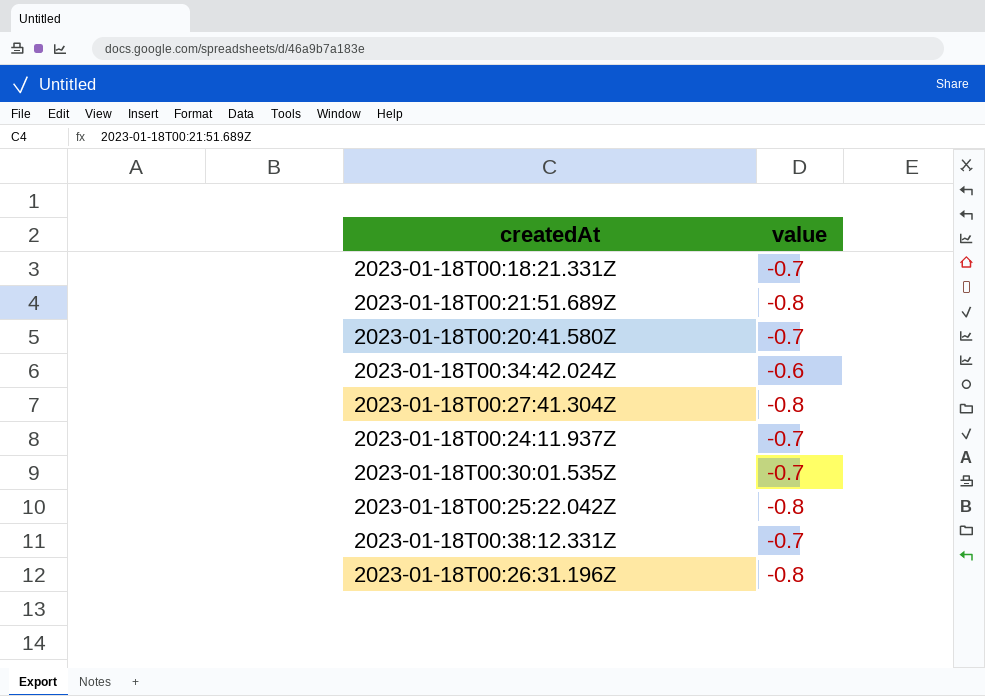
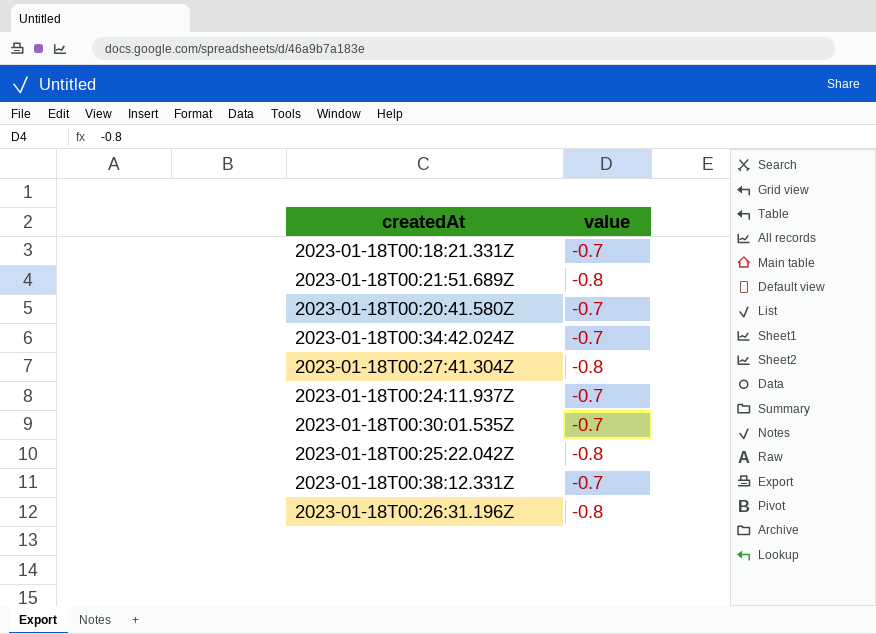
2023-01-18T00:34:42.024Z | value: -0.6 -> -0.7

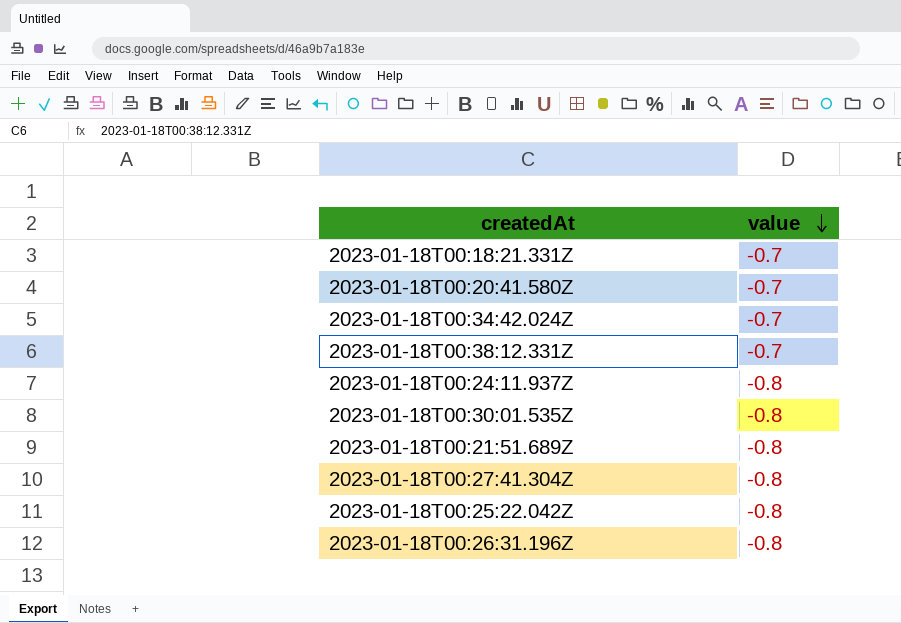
row order: none -> value descending
2023-01-18T00:24:11.937Z | value: -0.7 -> -0.8
2023-01-18T00:30:01.535Z | value: -0.7 -> -0.8

